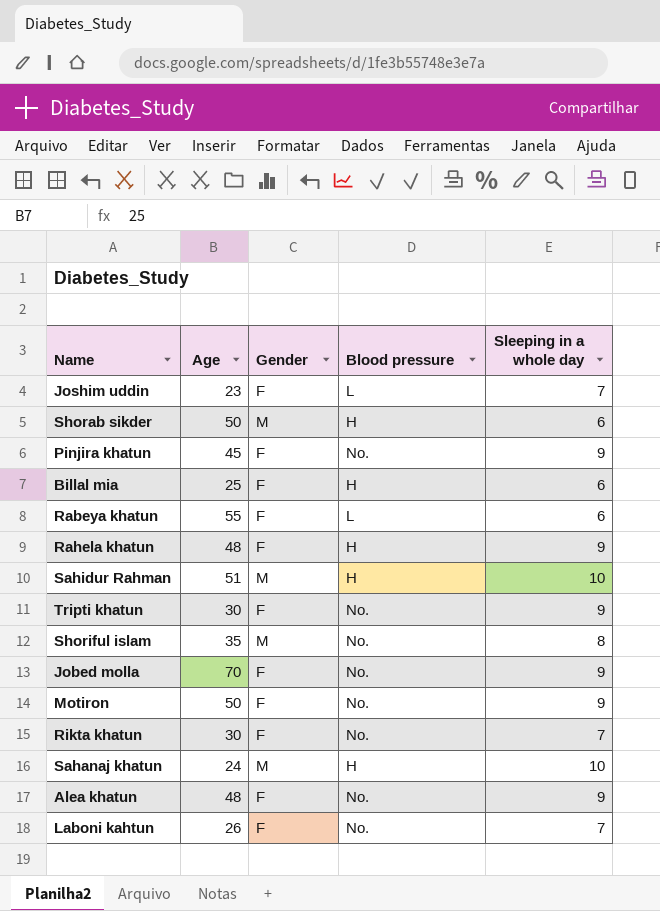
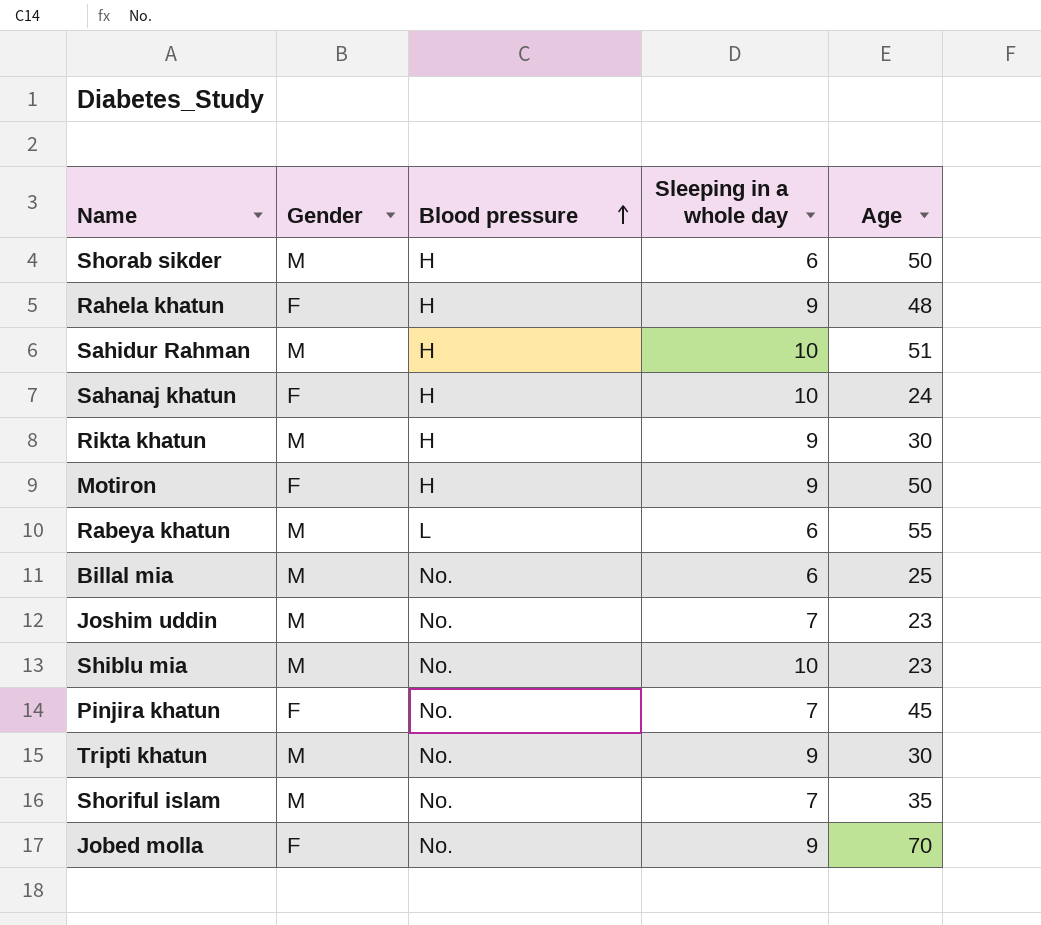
row order: none -> Blood pressure ascending
column Age | position: 2 -> 5
row Alea khatun: 48 | F | No. | 9 -> none
row Laboni kahtun: 26 | F | No. | 7 -> none
Sahanaj khatun | Gender: M -> F
Rikta khatun | Gender: F -> M
Rikta khatun | Blood pressure: No. -> H
Rikta khatun | Sleeping in a whole day: 7 -> 9
Motiron | Blood pressure: No. -> H
Rabeya khatun | Gender: F -> M
Billal mia | Gender: F -> M
Billal mia | Blood pressure: H -> No.
Joshim uddin | Gender: F -> M
Joshim uddin | Blood pressure: L -> No.
row Shiblu mia: none -> M | No. | 10 | 23
Pinjira khatun | Sleeping in a whole day: 9 -> 7
Tripti khatun | Gender: F -> M
Shoriful islam | Sleeping in a whole day: 8 -> 7

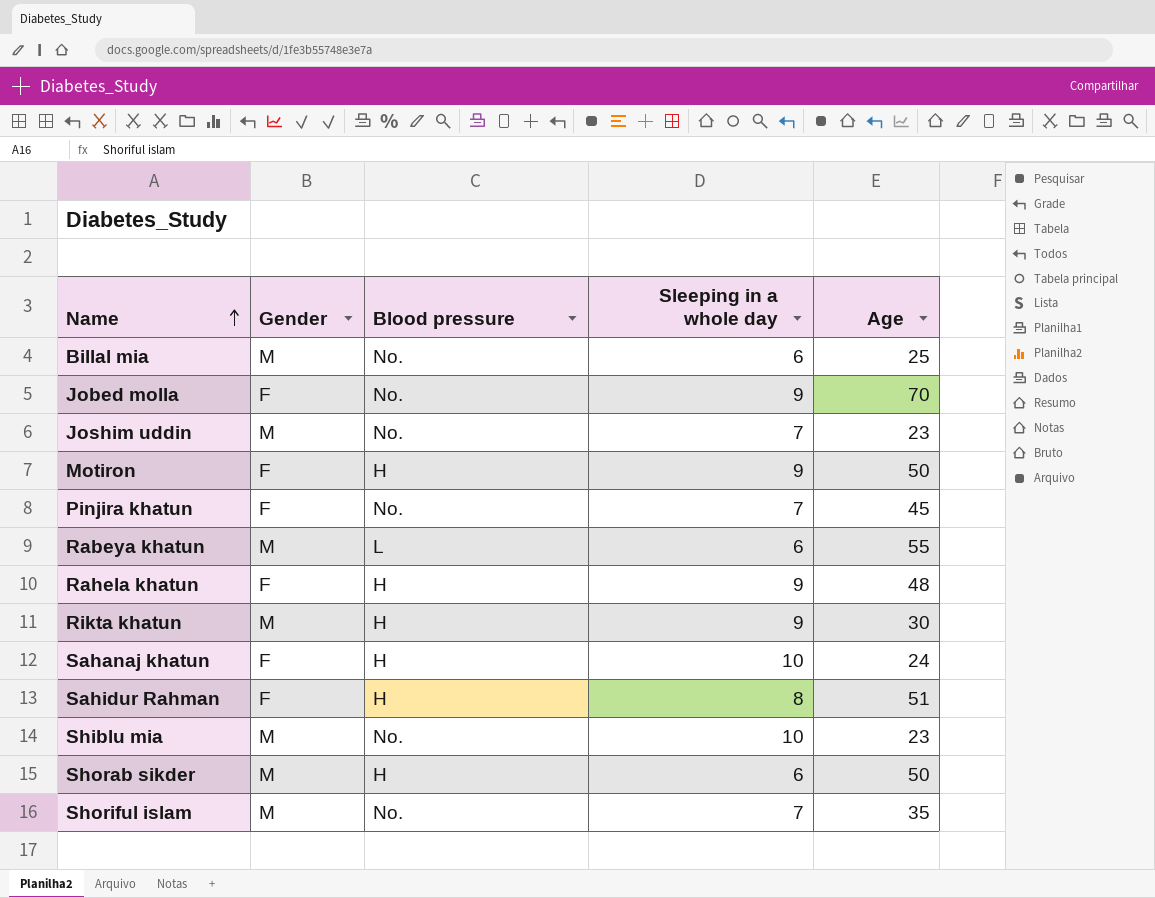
row order: Blood pressure ascending -> Name ascending
row Tripti khatun: M | No. | 9 | 30 -> none
Sahidur Rahman | Gender: M -> F
Sahidur Rahman | Sleeping in a whole day: 10 -> 8

